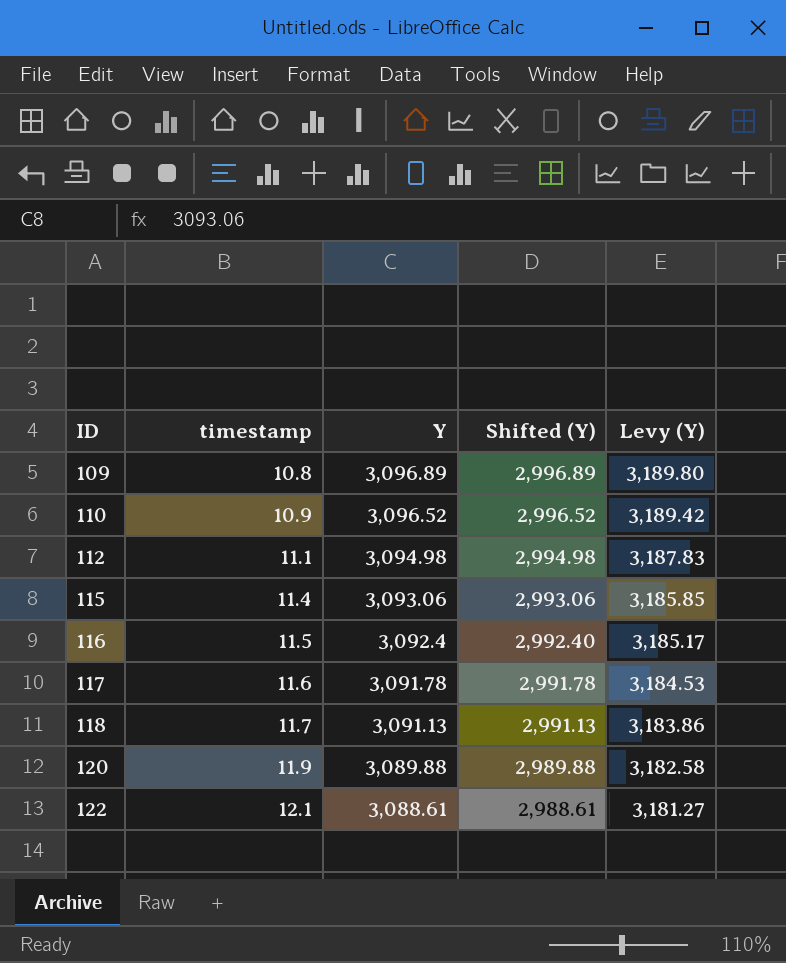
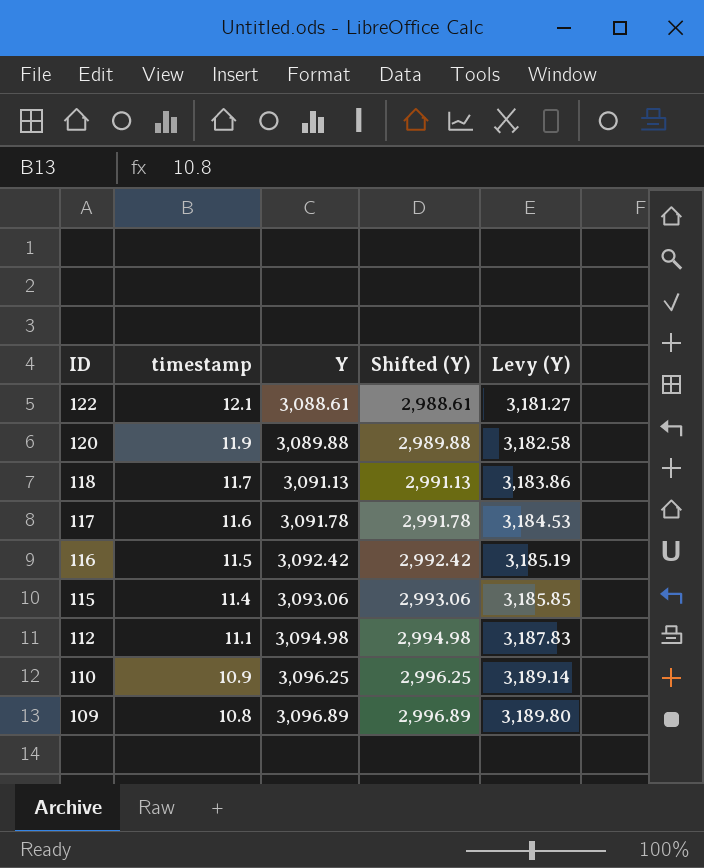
row order: ID ascending -> ID descending
116 | Y: 3,092.4 -> 3,092.42
116 | Shifted (Y): 2,992.40 -> 2,992.42
116 | Levy (Y): 3,185.17 -> 3,185.19
110 | Y: 3,096.52 -> 3,096.25
110 | Shifted (Y): 2,996.52 -> 2,996.25
110 | Levy (Y): 3,189.42 -> 3,189.14

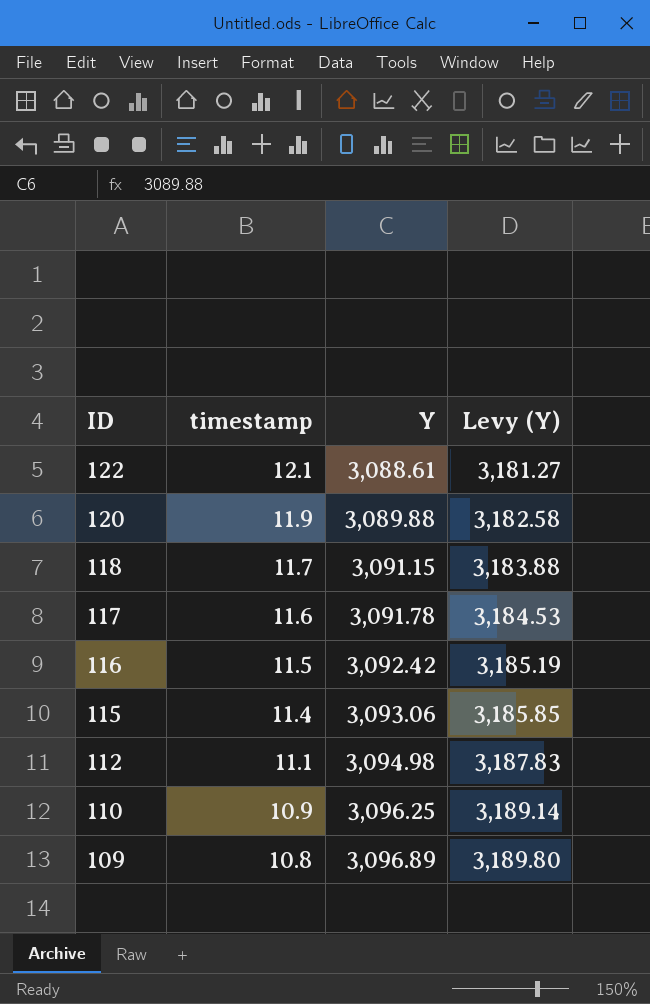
column Shifted (Y) | formula: [Y] - 100 -> none
118 | Y: 3,091.13 -> 3,091.15
118 | Levy (Y): 3,183.86 -> 3,183.88

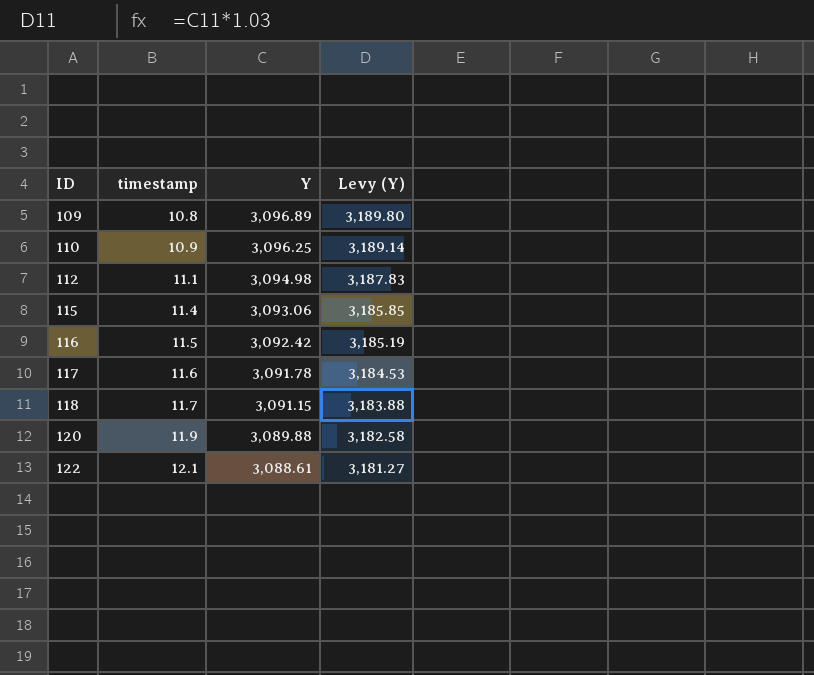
row order: ID descending -> ID ascending

